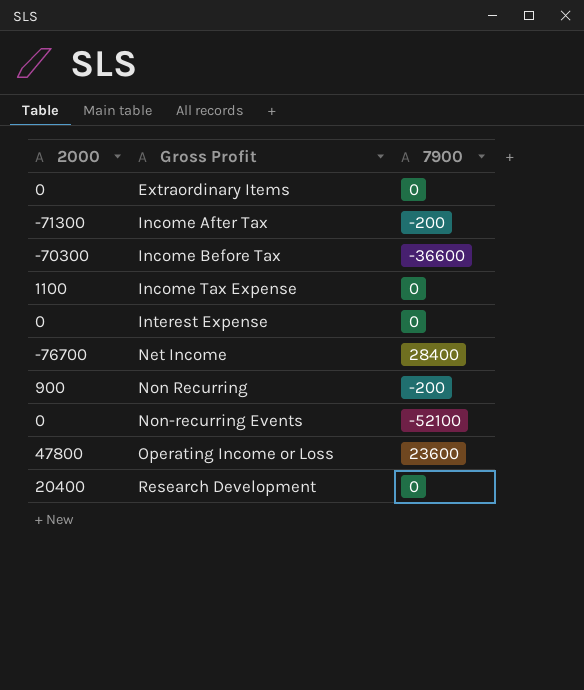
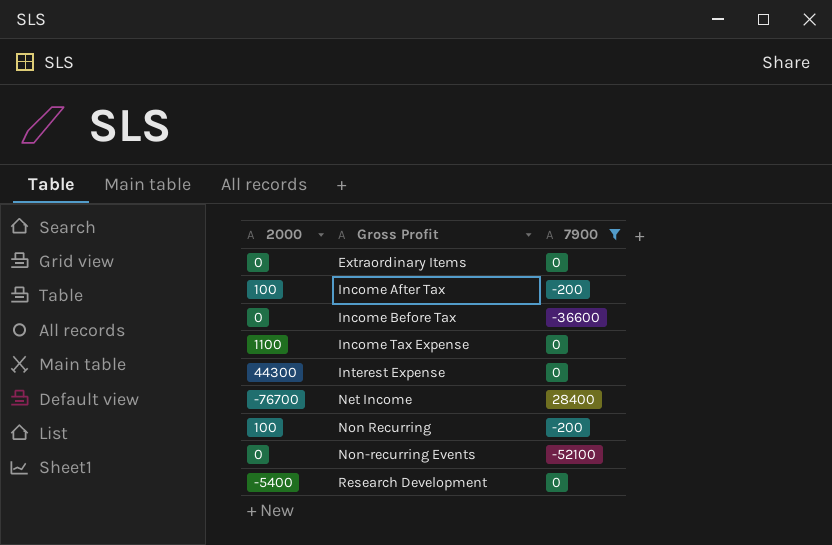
filter: none -> 7900 != 23600
Income After Tax | 2000: -71300 -> 100
Income Before Tax | 2000: -70300 -> 0
Interest Expense | 2000: 0 -> 44300
Non Recurring | 2000: 900 -> 100
Research Development | 2000: 20400 -> -5400

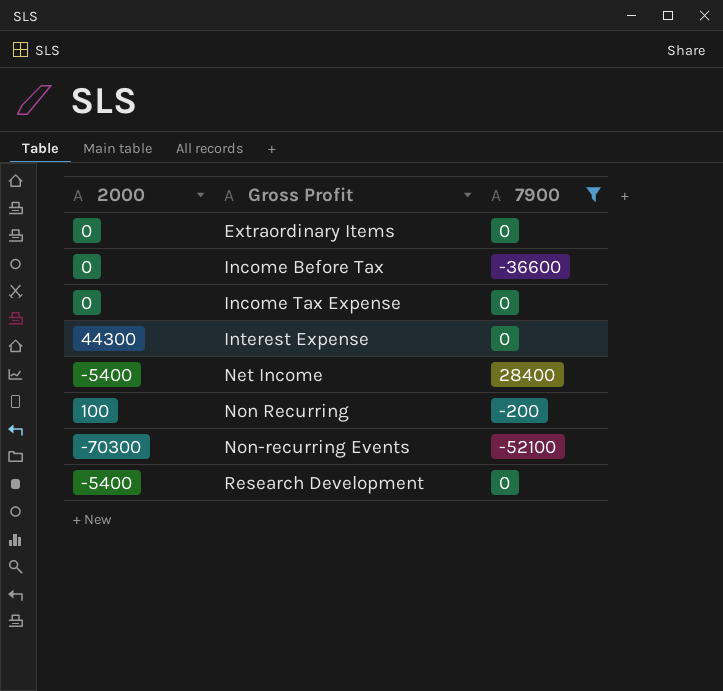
row Income After Tax: 100 | -200 -> none
Income Tax Expense | 2000: 1100 -> 0
Net Income | 2000: -76700 -> -5400
Non-recurring Events | 2000: 0 -> -70300

